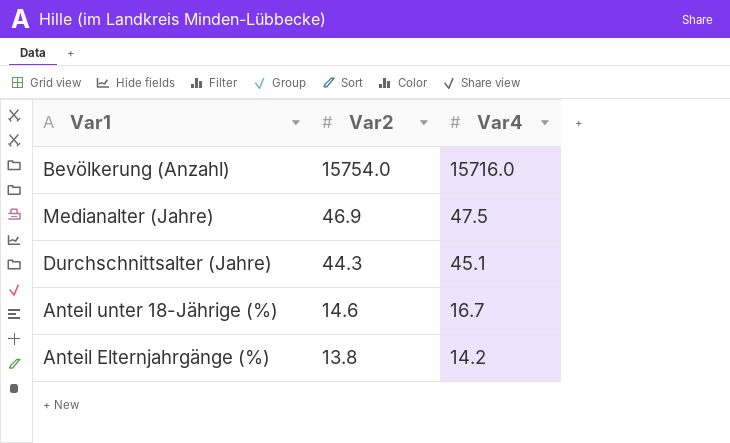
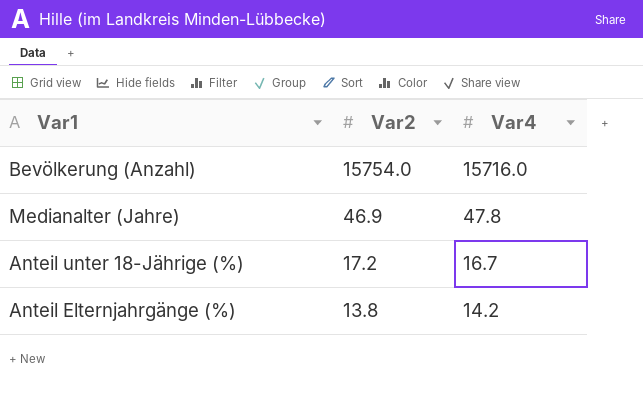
row Durchschnittsalter (Jahre): 44.3 | 45.1 -> none
Medianalter (Jahre) | Var4: 47.5 -> 47.8
Anteil unter 18-Jährige (%) | Var2: 14.6 -> 17.2

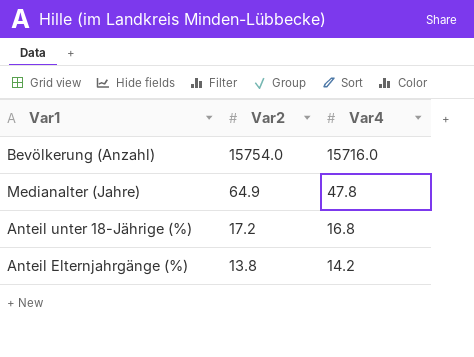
Medianalter (Jahre) | Var2: 46.9 -> 64.9
Anteil unter 18-Jährige (%) | Var4: 16.7 -> 16.8

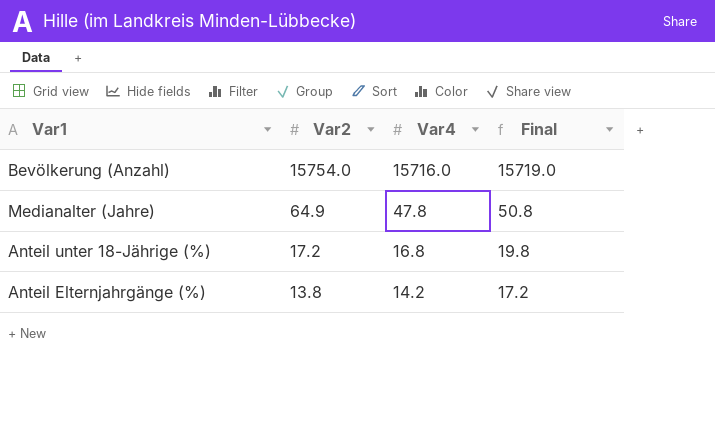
column Final | formula: none -> [Var4] + 3

